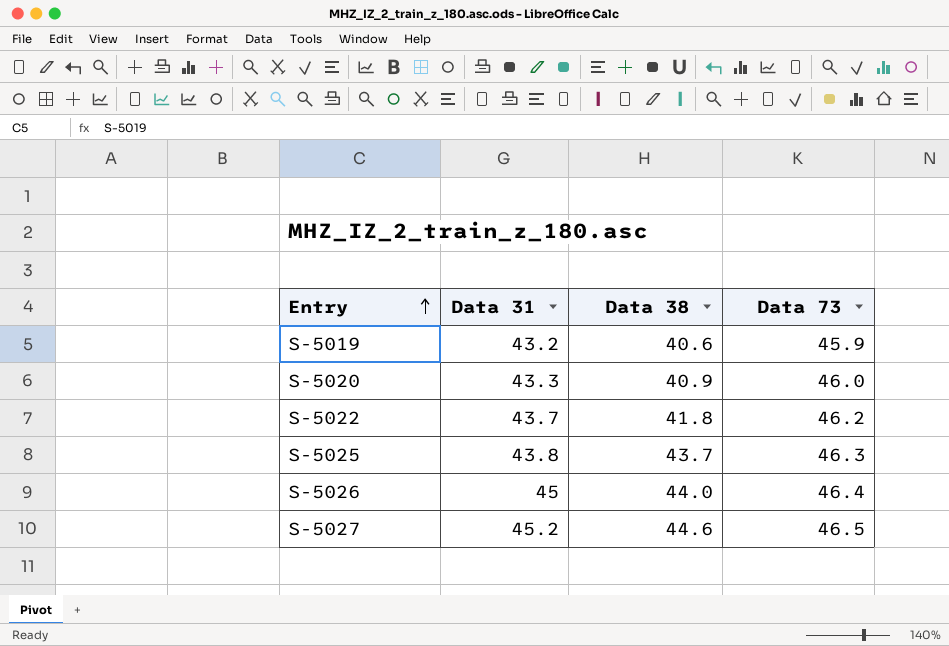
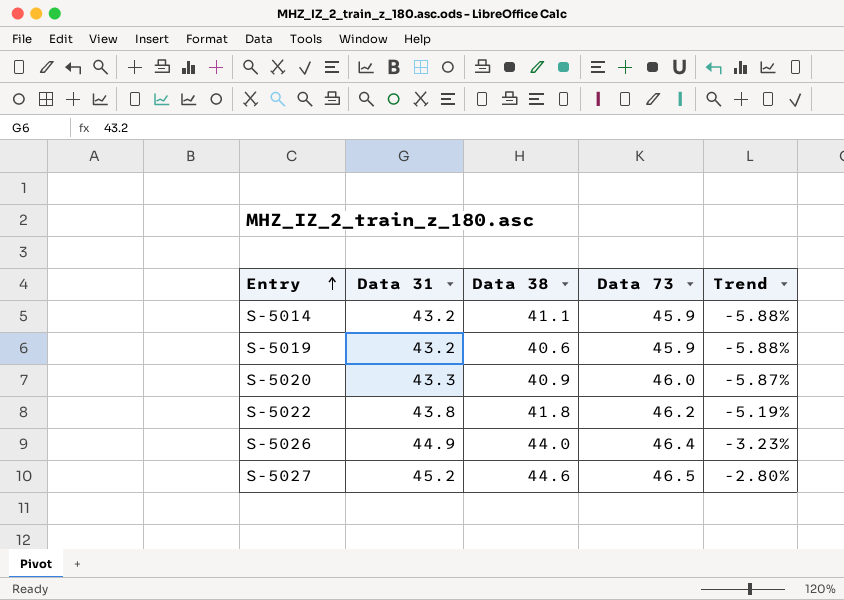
column Trend | formula: none -> ([Data 31] - [Data 73]) / [Data 73]
row S-5025: 43.8 | 43.7 | 46.3 -> none
row S-5014: none -> 43.2 | 41.1 | 45.9 | -5.88%
S-5022 | Data 31: 43.7 -> 43.8
S-5026 | Data 31: 45 -> 44.9

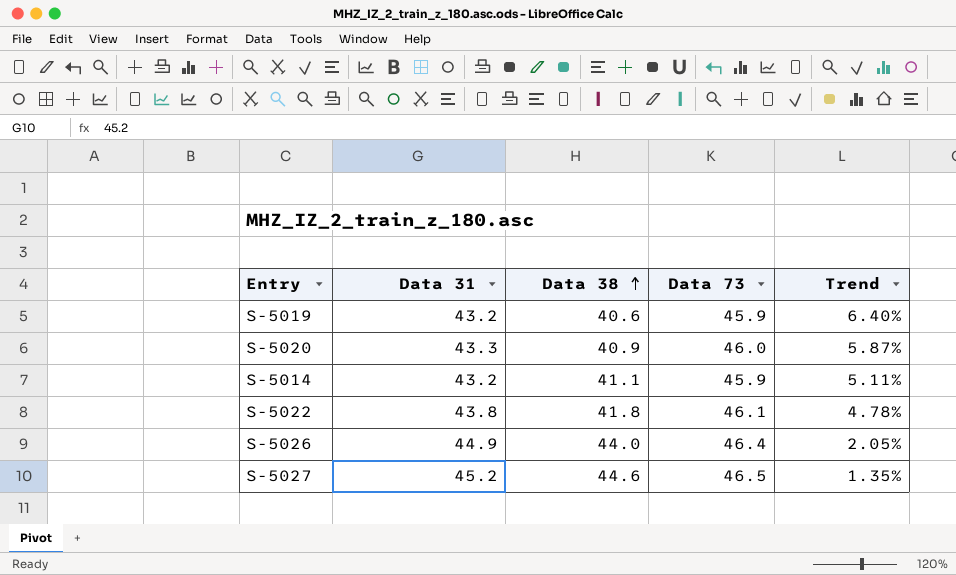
row order: Entry ascending -> Data 38 ascending
column Trend | formula: ([Data 31] - [Data 73]) / [Data 73] -> ([Data 31] - [Data 38]) / [Data 38]
S-5022 | Data 73: 46.2 -> 46.1

